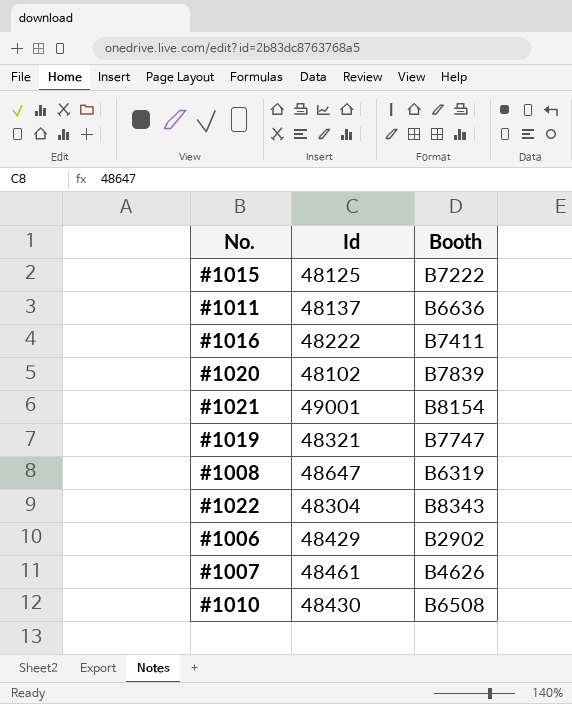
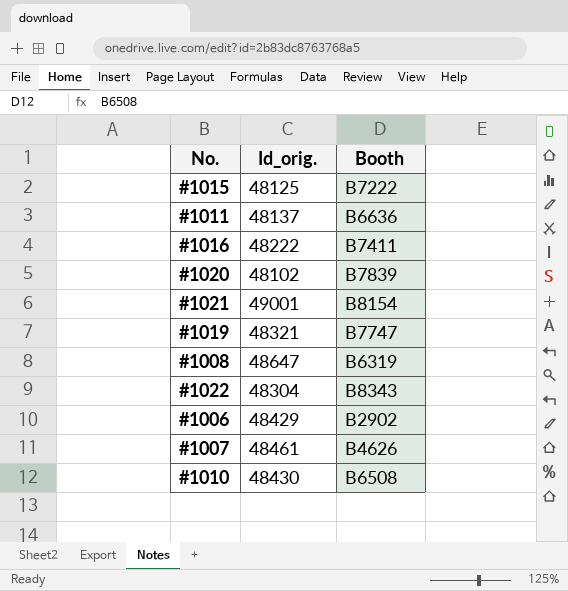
column name: Id -> Id_orig.

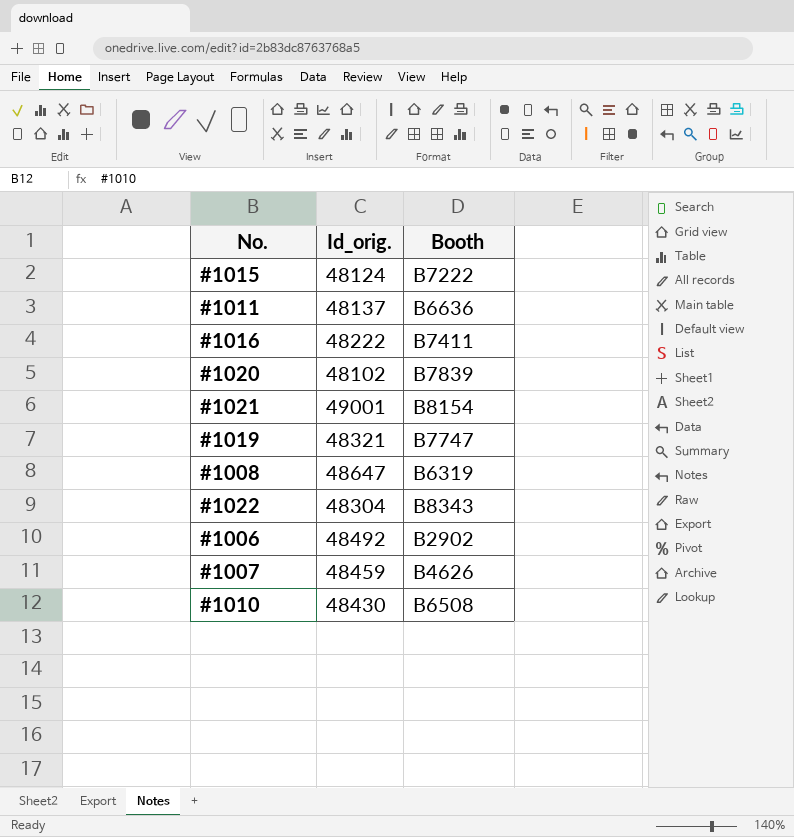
#1015 | Id_orig.: 48125 -> 48124
#1006 | Id_orig.: 48429 -> 48492
#1007 | Id_orig.: 48461 -> 48459

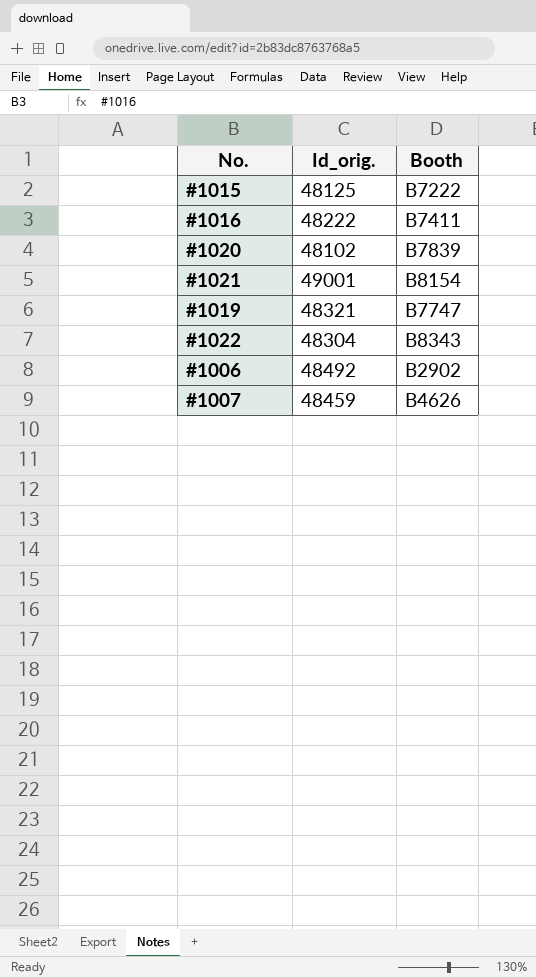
row #1011: 48137 | B6636 -> none
row #1008: 48647 | B6319 -> none
row #1010: 48430 | B6508 -> none
#1015 | Id_orig.: 48124 -> 48125

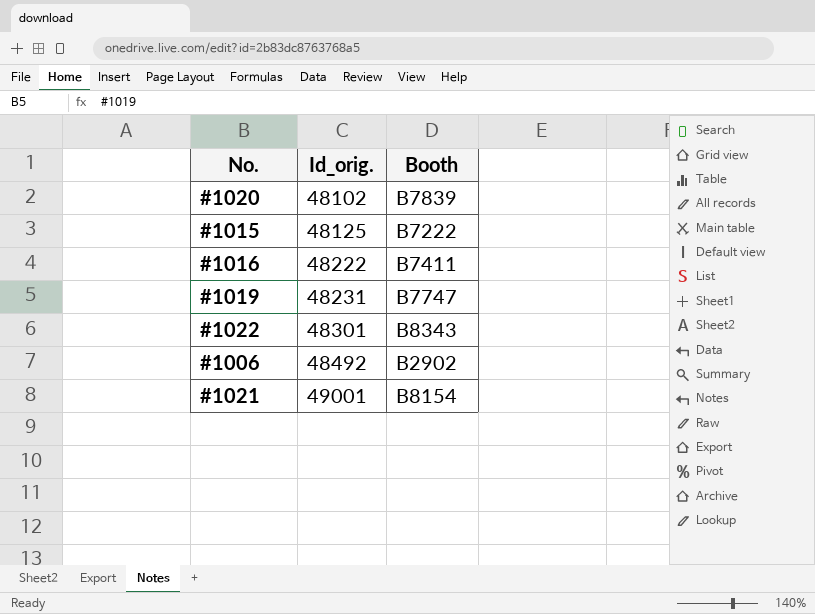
row order: none -> Id_orig. ascending
row #1007: 48459 | B4626 -> none
#1019 | Id_orig.: 48321 -> 48231
#1022 | Id_orig.: 48304 -> 48301

